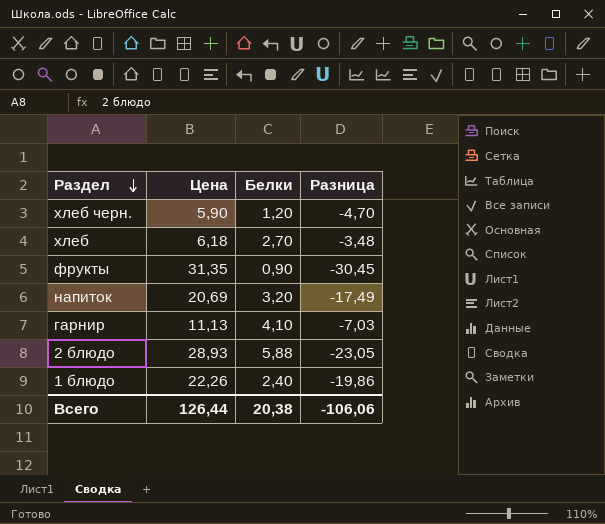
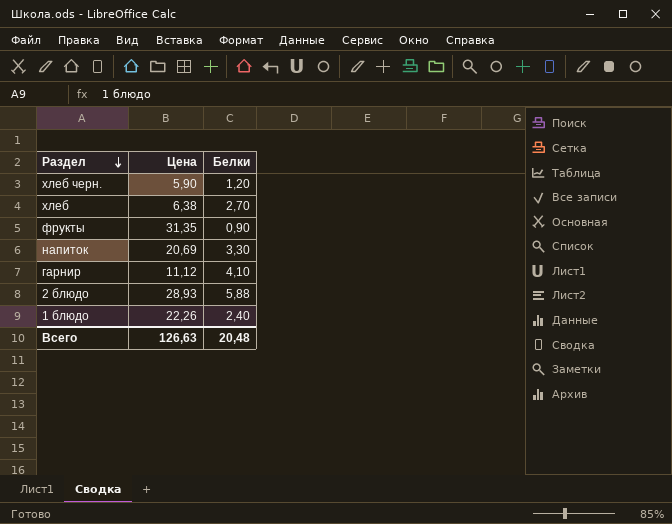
column Разница | formula: [Белки] - [Цена] -> none
хлеб | Цена: 6,18 -> 6,38
напиток | Белки: 3,20 -> 3,30
гарнир | Цена: 11,13 -> 11,12
Всего | Цена: 126,44 -> 126,63
Всего | Белки: 20,38 -> 20,48

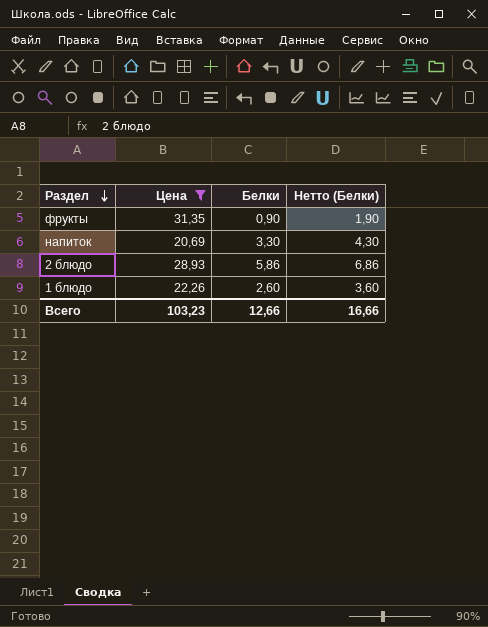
filter: none -> Цена >= 20,69
column Нетто (Белки) | formula: none -> [Белки] + 1
2 блюдо | Белки: 5,88 -> 5,86
1 блюдо | Белки: 2,40 -> 2,60
Всего | Цена: 126,63 -> 103,23
Всего | Белки: 20,48 -> 12,66

